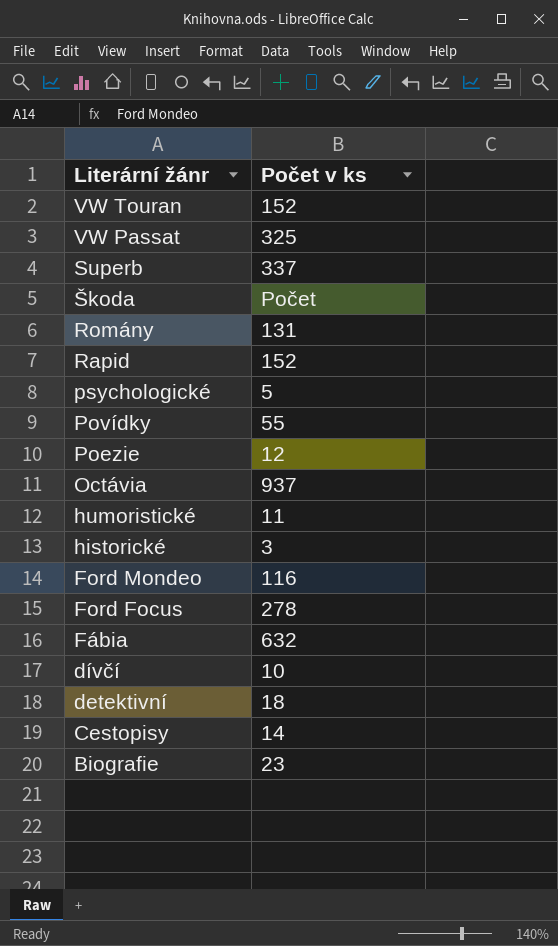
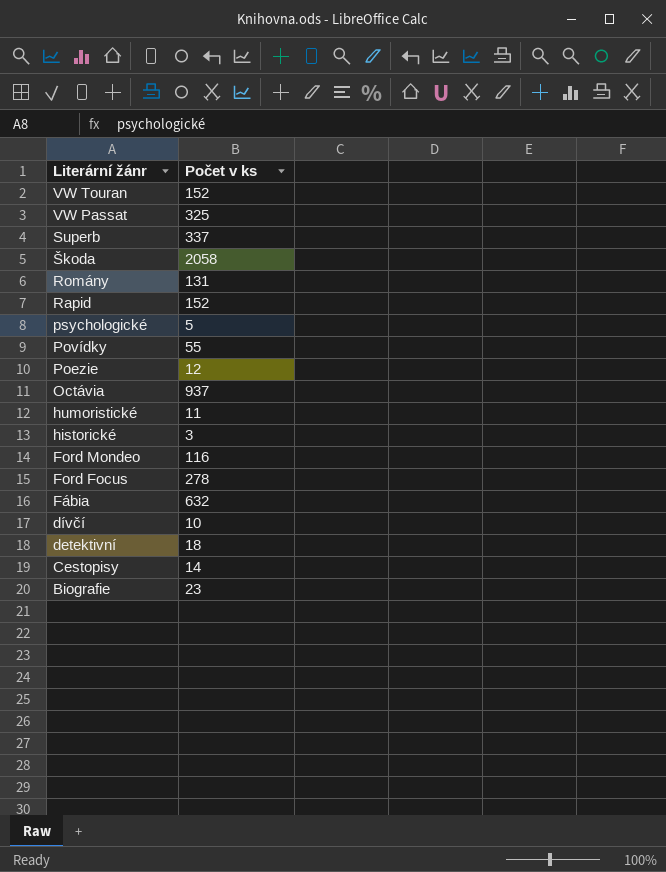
Škoda | Počet v ks: Počet -> 2058

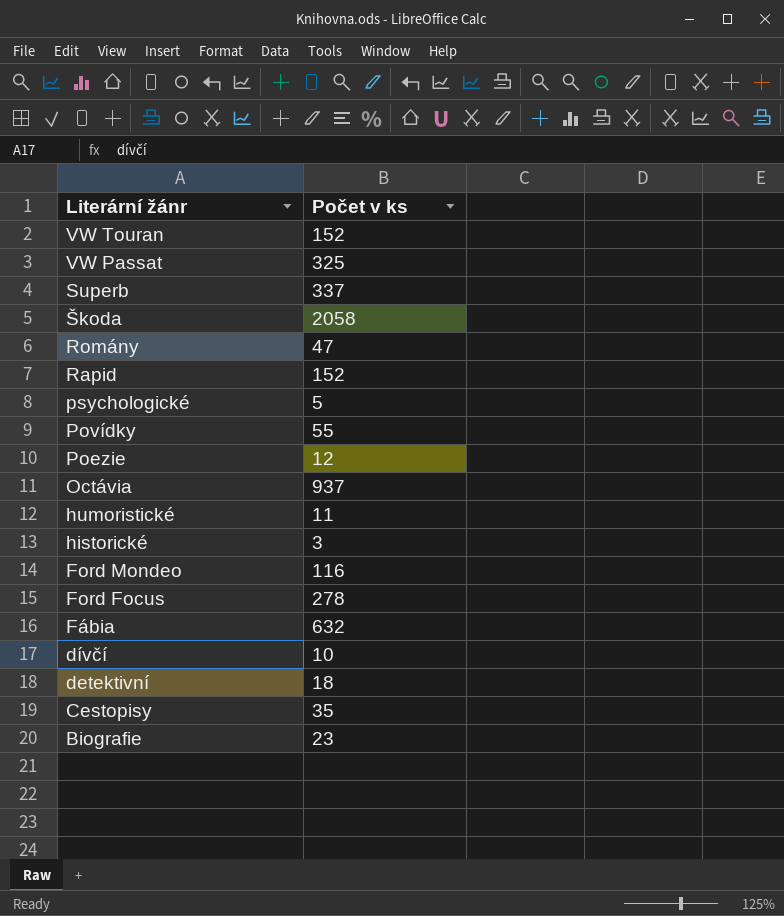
Romány | Počet v ks: 131 -> 47
Cestopisy | Počet v ks: 14 -> 35

